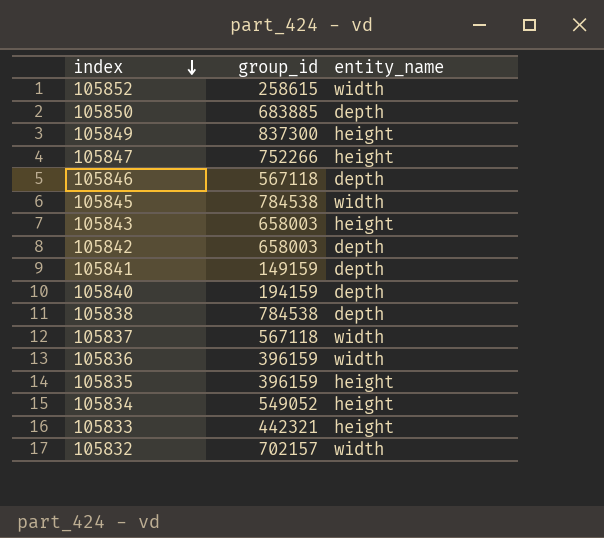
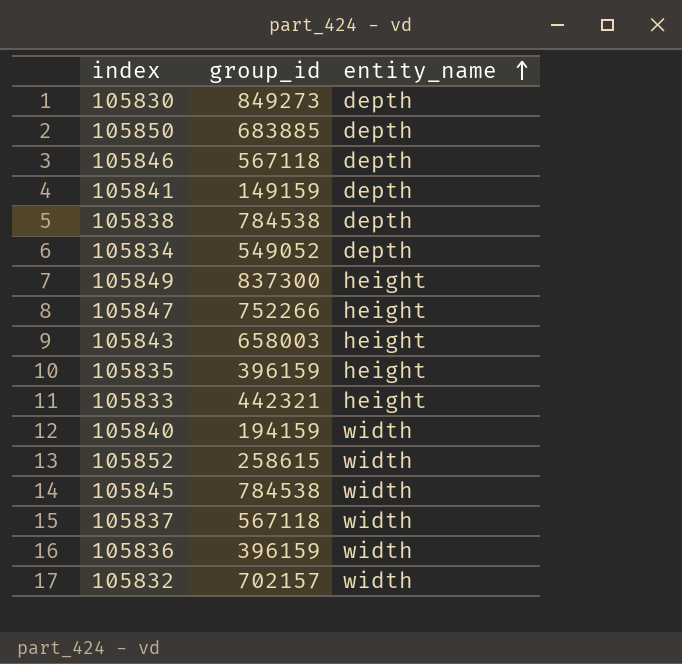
row order: index descending -> entity_name ascending
row 105842: 658003 | depth -> none
row 105830: none -> 849273 | depth
105834 | entity_name: height -> depth
105840 | entity_name: depth -> width

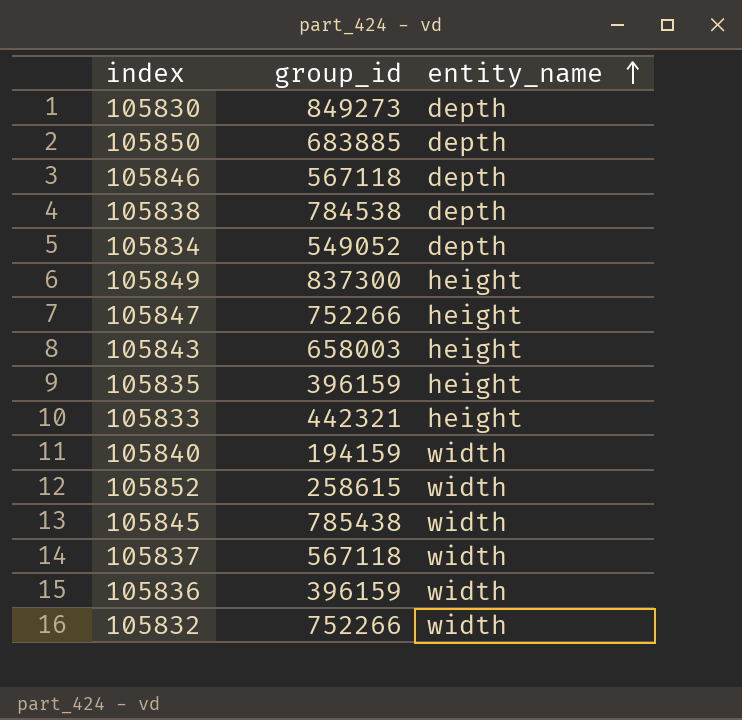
row 105841: 149159 | depth -> none
105845 | group_id: 784538 -> 785438
105832 | group_id: 702157 -> 752266

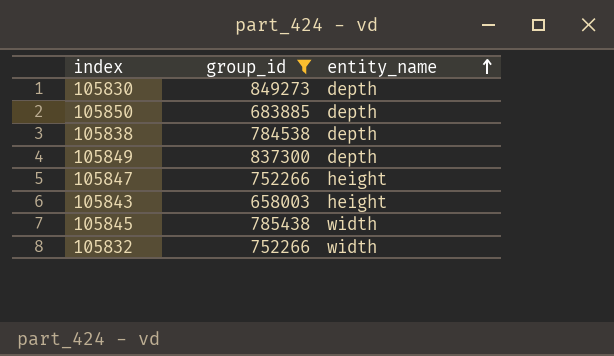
filter: none -> group_id >= 658003
105849 | entity_name: height -> depth

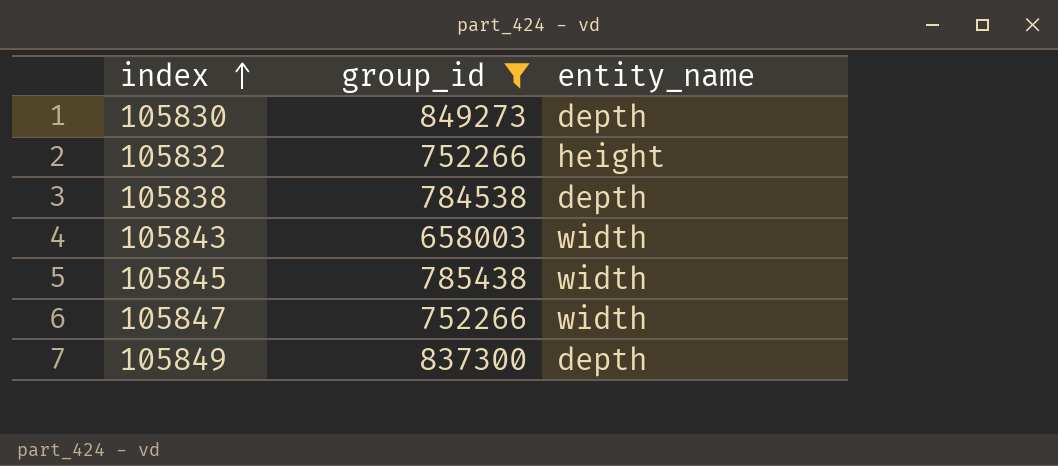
row order: entity_name ascending -> index ascending
row 105850: 683885 | depth -> none
105832 | entity_name: width -> height
105843 | entity_name: height -> width
105847 | entity_name: height -> width

